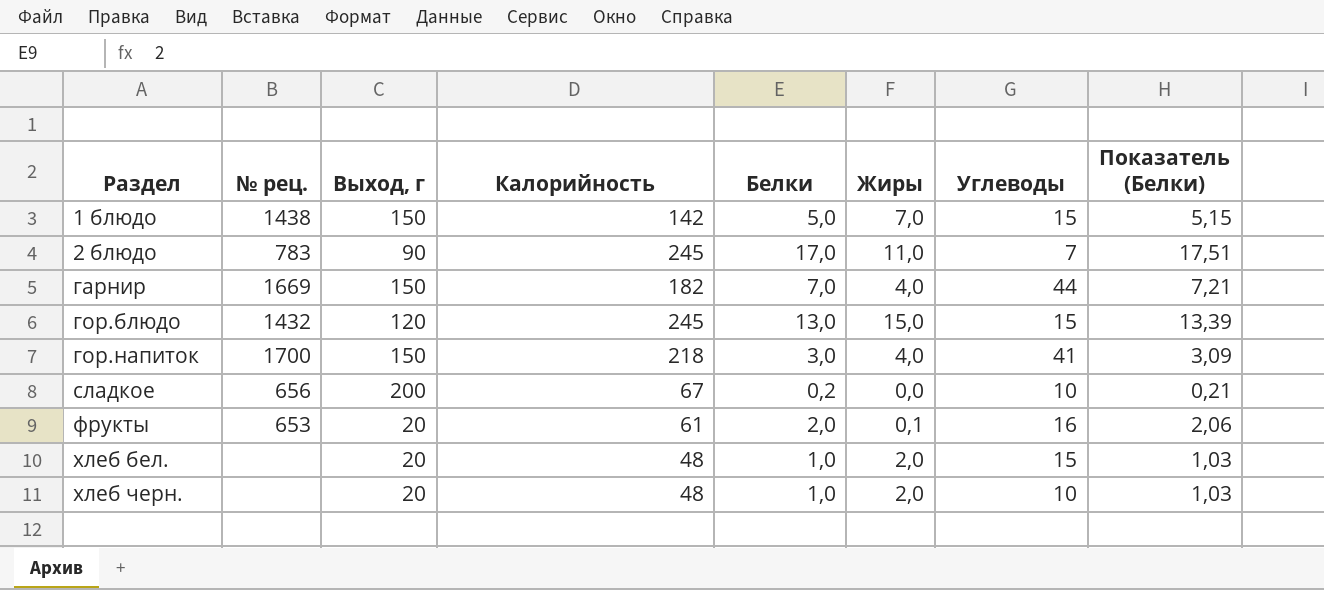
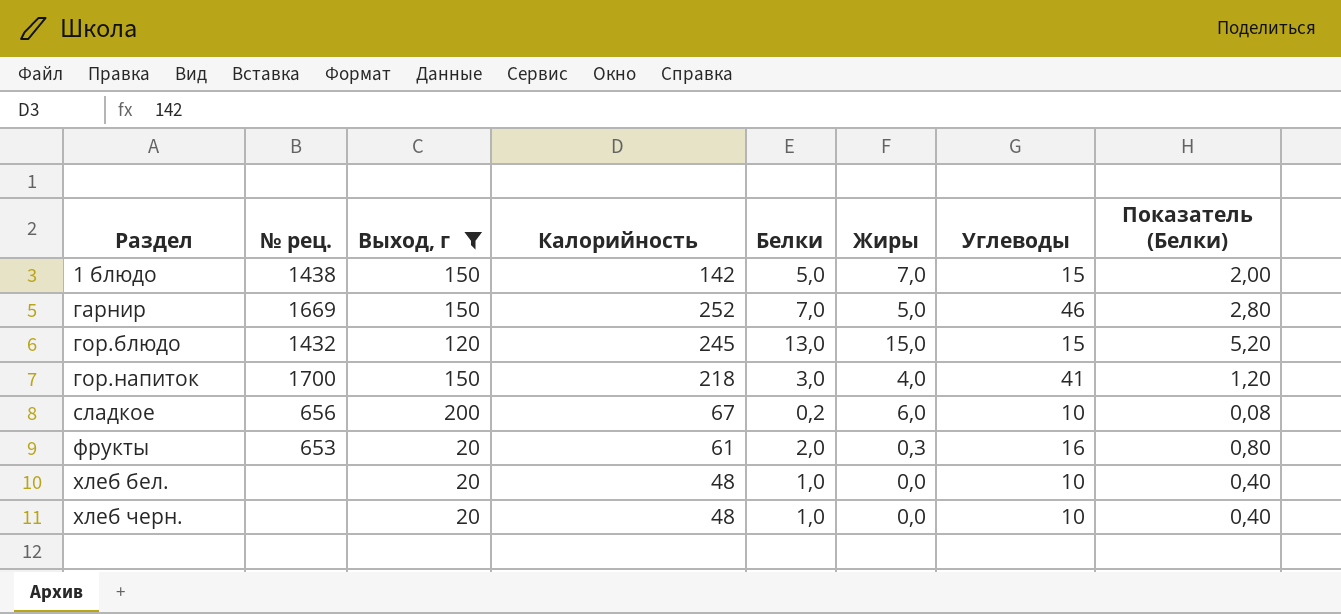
filter: none -> Выход, г != 90
column Показатель (Белки) | formula: [Белки] * 1,03 -> [Белки] * 0,4
гарнир | Калорийность: 182 -> 252
гарнир | Жиры: 4,0 -> 5,0
гарнир | Углеводы: 44 -> 46
сладкое | Жиры: 0,0 -> 6,0
фрукты | Жиры: 0,1 -> 0,3
хлеб бел. | Жиры: 2,0 -> 0,0
хлеб бел. | Углеводы: 15 -> 10
хлеб черн. | Жиры: 2,0 -> 0,0

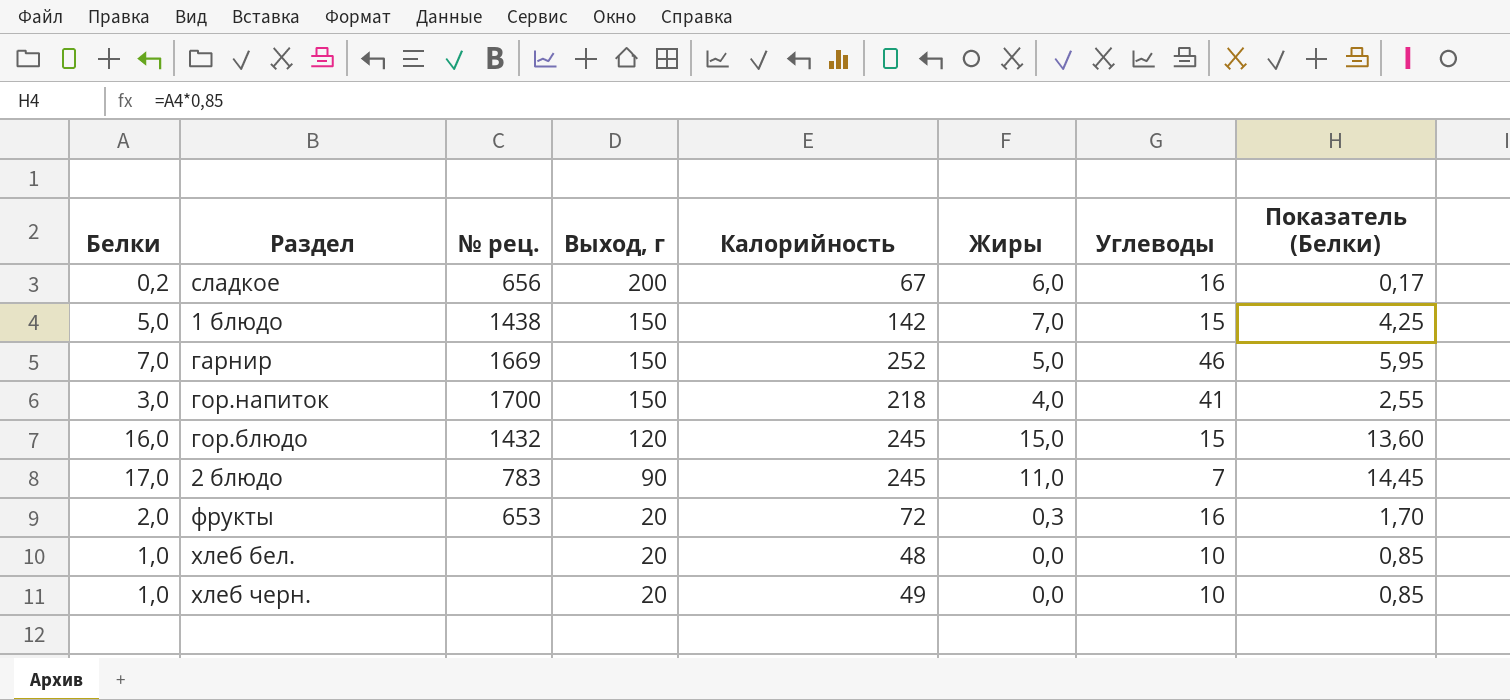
filter: Выход, г != 90 -> none
row order: Раздел ascending -> Выход, г descending
column Белки | position: 5 -> 1
column Показатель (Белки) | formula: [Белки] * 0,4 -> [Белки] * 0,85
сладкое | Углеводы: 10 -> 16
гор.блюдо | Белки: 13,0 -> 16,0
фрукты | Калорийность: 61 -> 72
хлеб черн. | Калорийность: 48 -> 49

